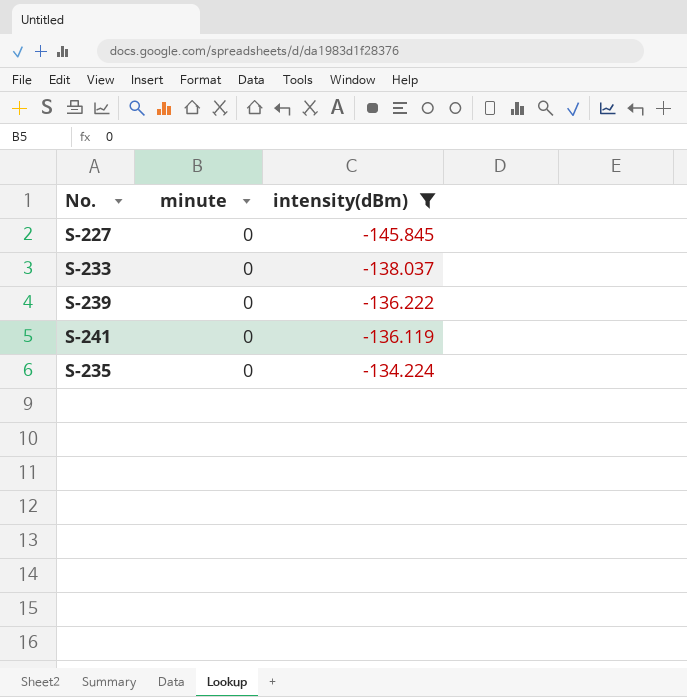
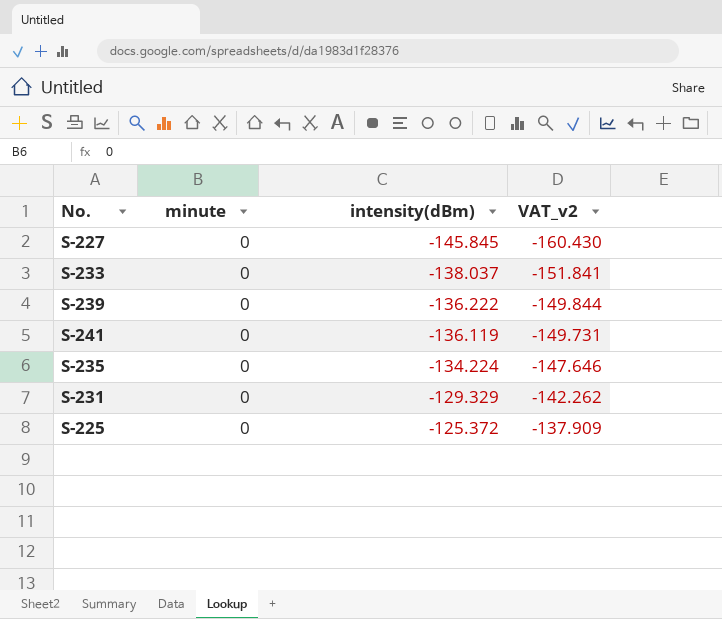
filter: intensity(dBm) <= -134.224 -> none
column VAT_v2 | formula: none -> [intensity(dBm)] * 1.1

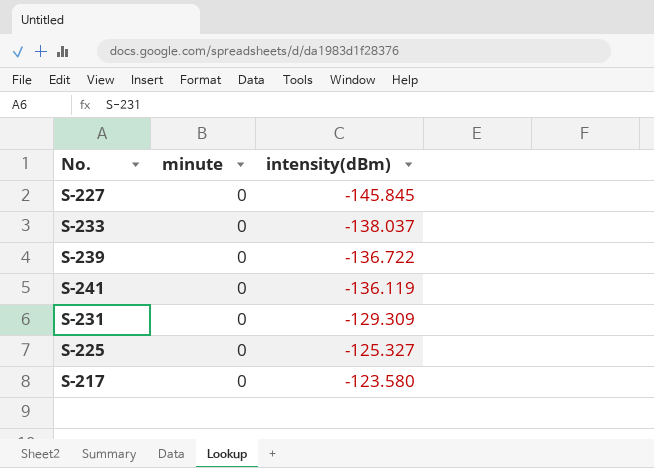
column VAT_v2 | formula: [intensity(dBm)] * 1.1 -> none
row S-235: 0 | -134.224 | -147.646 -> none
S-239 | intensity(dBm): -136.222 -> -136.722
S-231 | intensity(dBm): -129.329 -> -129.309
S-225 | intensity(dBm): -125.372 -> -125.327
row S-217: none -> 0 | -123.580

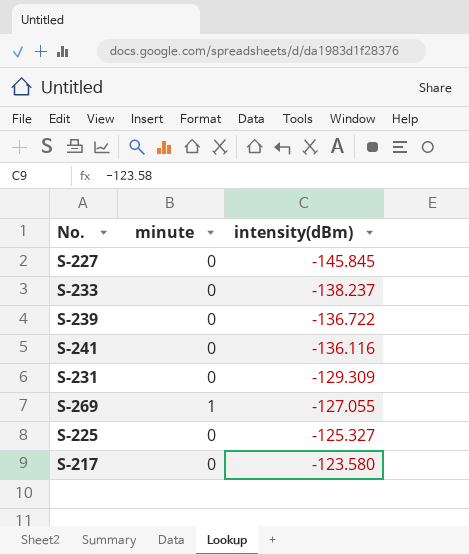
S-233 | intensity(dBm): -138.037 -> -138.237
S-241 | intensity(dBm): -136.119 -> -136.116
row S-269: none -> 1 | -127.055

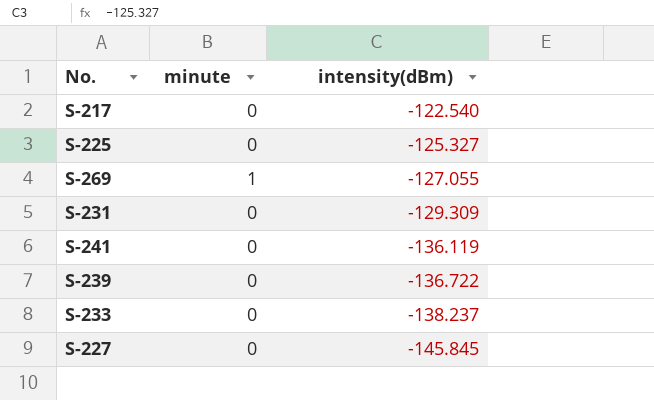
row order: intensity(dBm) ascending -> intensity(dBm) descending
S-217 | intensity(dBm): -123.580 -> -122.540
S-241 | intensity(dBm): -136.116 -> -136.119

